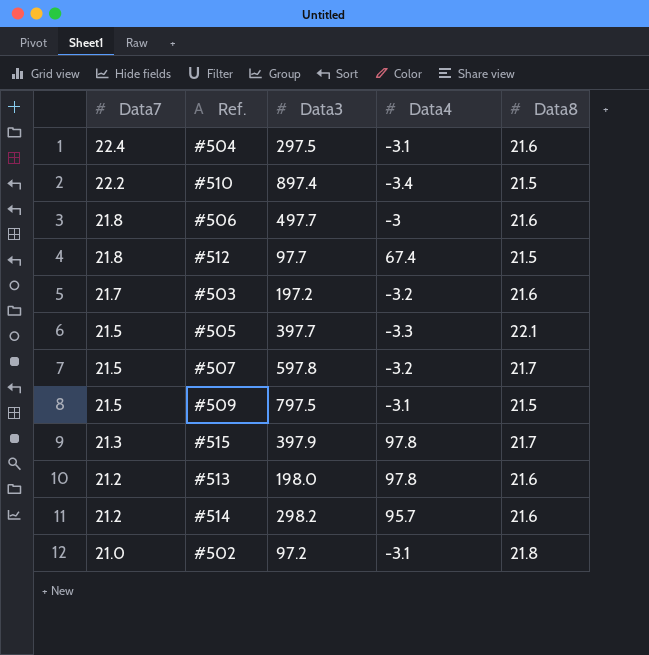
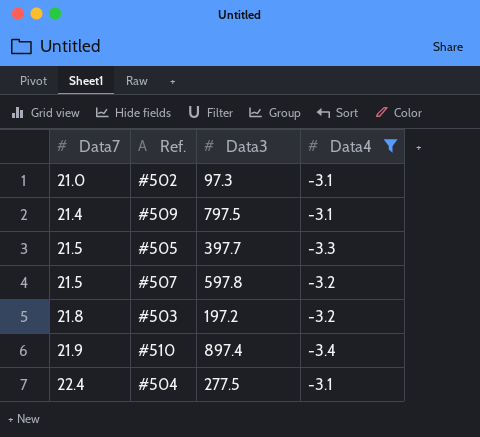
filter: none -> Data4 <= -3.1
row order: Data7 descending -> Data7 ascending
column Data8 | position: 5 -> none
#502 | Data3: 97.2 -> 97.3
#509 | Data7: 21.5 -> 21.4
#503 | Data7: 21.7 -> 21.8
#510 | Data7: 22.2 -> 21.9
#504 | Data3: 297.5 -> 277.5

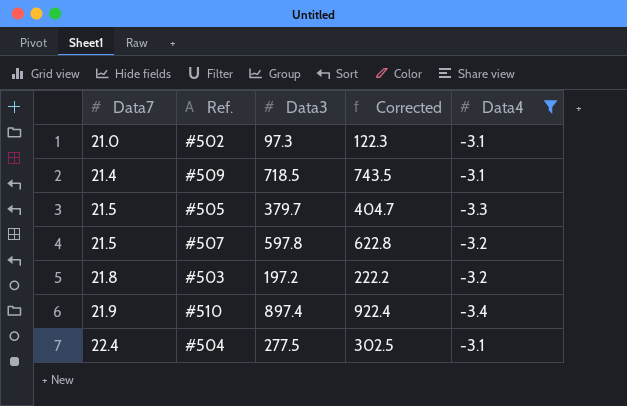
column Corrected | formula: none -> [Data3] + 25
#509 | Data3: 797.5 -> 718.5
#505 | Data3: 397.7 -> 379.7

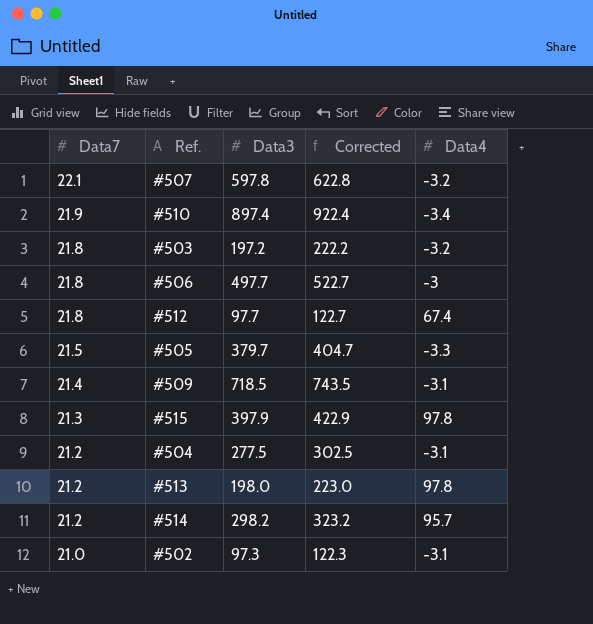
filter: Data4 <= -3.1 -> none
row order: Data7 ascending -> Data7 descending
#507 | Data7: 21.5 -> 22.1
#504 | Data7: 22.4 -> 21.2

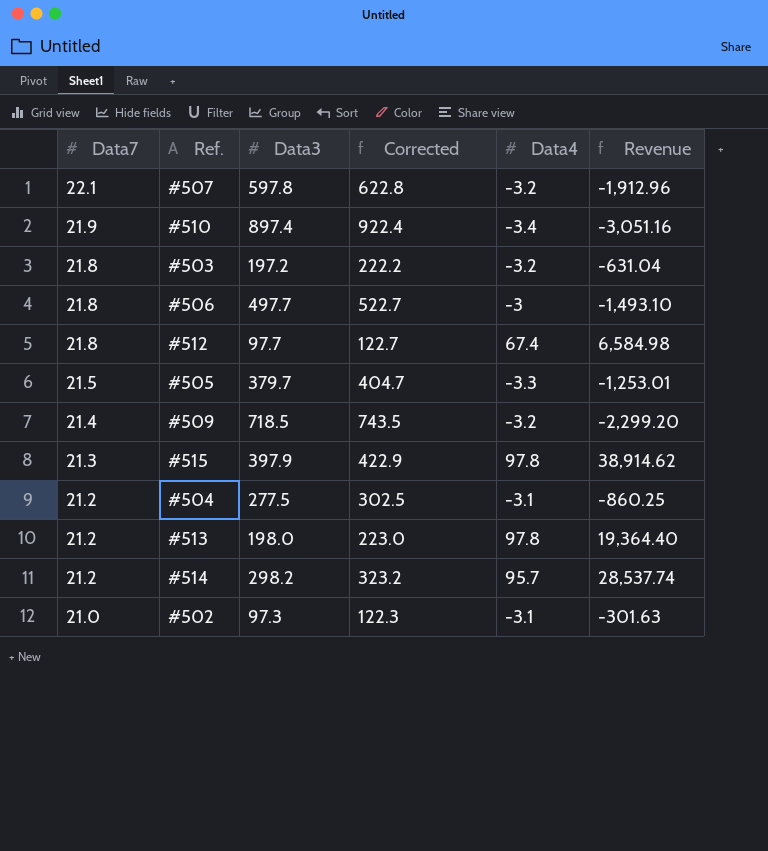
column Revenue | formula: none -> [Data3] * [Data4]
#509 | Data4: -3.1 -> -3.2

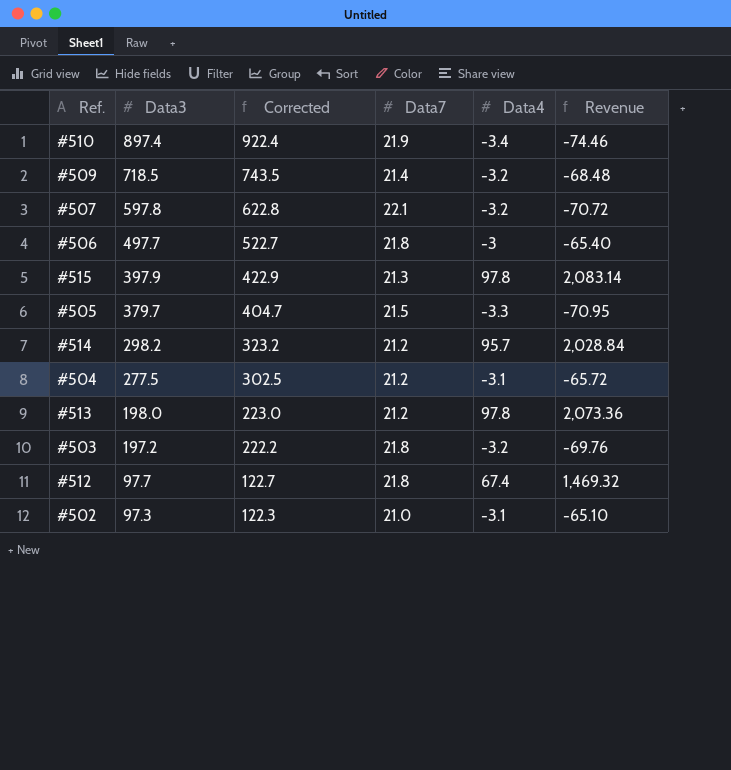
row order: Data7 descending -> Data3 descending
column Data7 | position: 1 -> 4
column Revenue | formula: [Data3] * [Data4] -> [Data7] * [Data4]

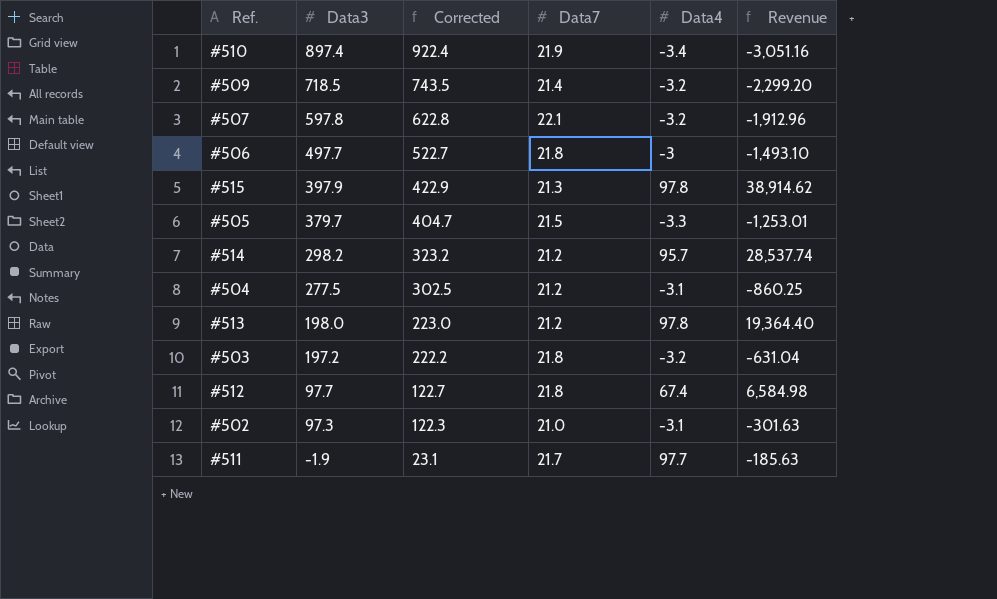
column Revenue | formula: [Data7] * [Data4] -> [Data3] * [Data4]
row #511: none -> -1.9 | 23.1 | 21.7 | 97.7 | -185.63

